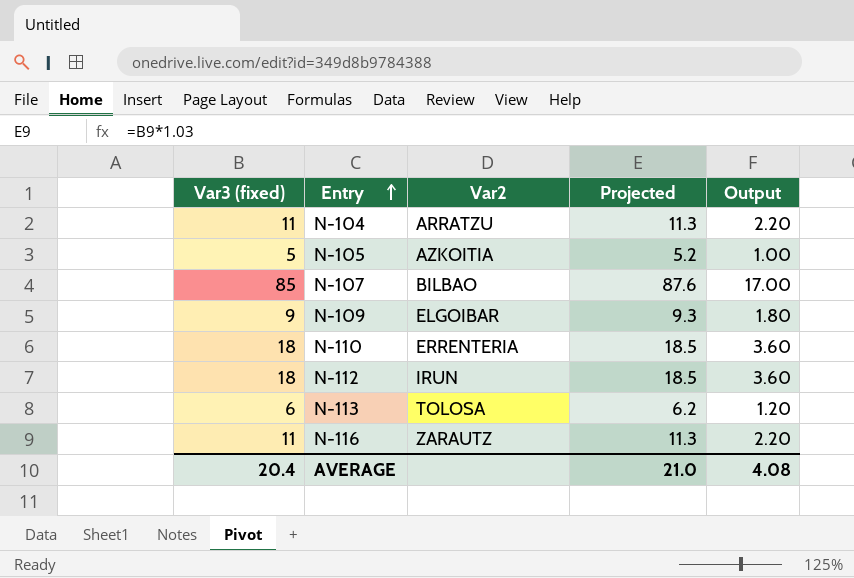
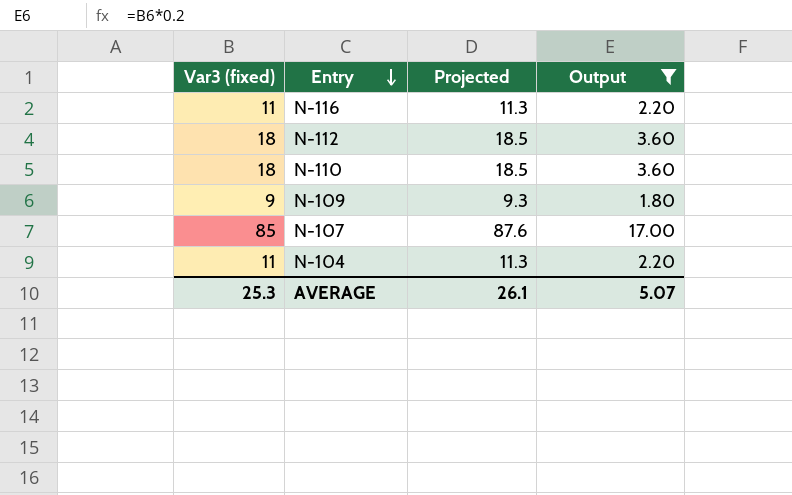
filter: none -> Output >= 1.80
row order: Entry ascending -> Entry descending
column Var2 | position: 3 -> none
AVERAGE | Var3 (fixed): 20.4 -> 25.3
AVERAGE | Projected: 21.0 -> 26.1
AVERAGE | Output: 4.08 -> 5.07

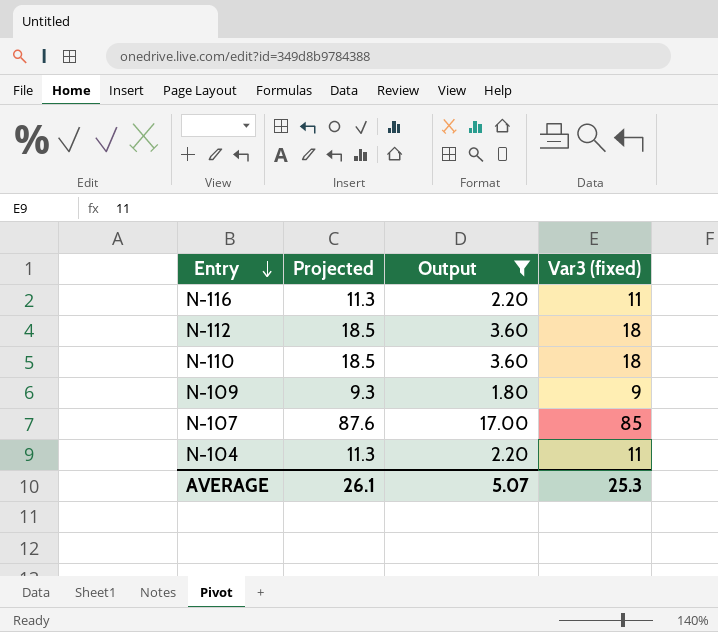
column Var3 (fixed) | position: 1 -> 4

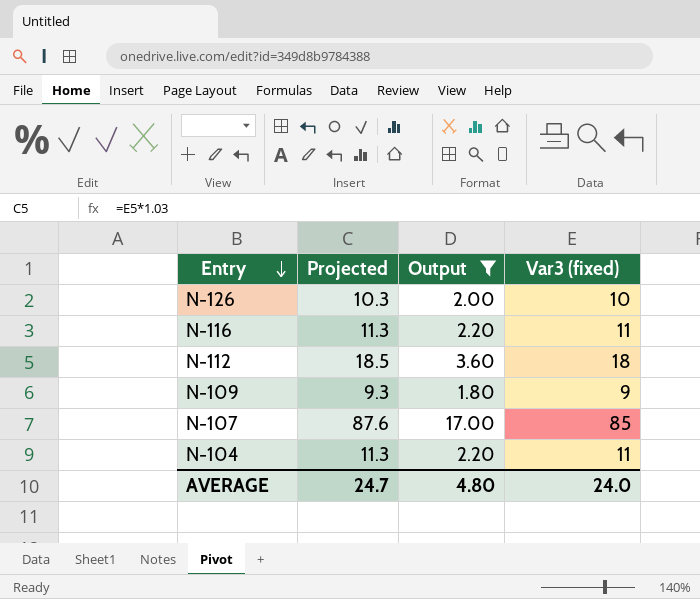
row N-110: 18.5 | 3.60 | 18 -> none
row N-126: none -> 10.3 | 2.00 | 10
AVERAGE | Projected: 26.1 -> 24.7
AVERAGE | Output: 5.07 -> 4.80
AVERAGE | Var3 (fixed): 25.3 -> 24.0

